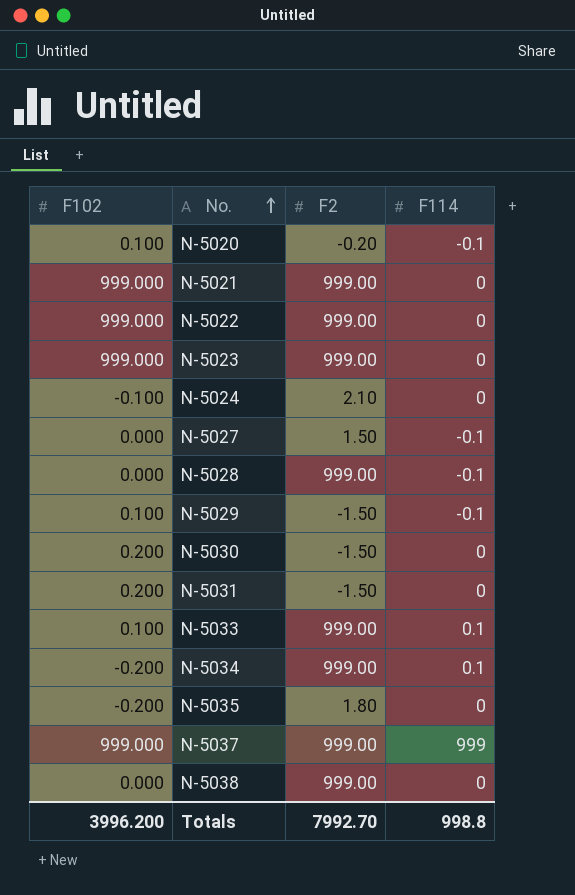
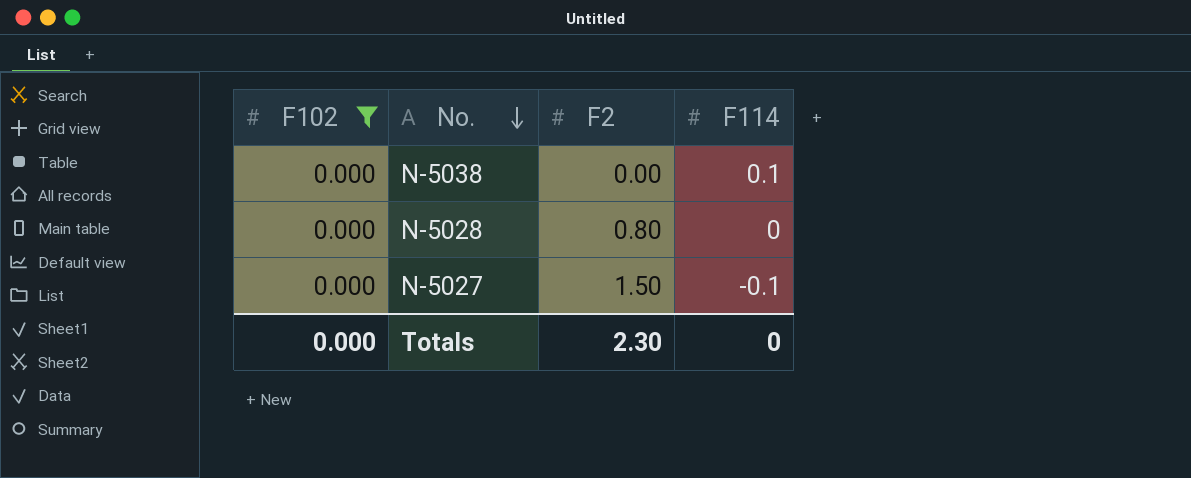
filter: none -> F102 = 0.000
row order: No. ascending -> No. descending
N-5038 | F2: 999.00 -> 0.00
N-5038 | F114: 0 -> 0.1
N-5028 | F2: 999.00 -> 0.80
N-5028 | F114: -0.1 -> 0
Totals | F102: 3996.200 -> 0.000
Totals | F2: 7992.70 -> 2.30
Totals | F114: 998.8 -> 0

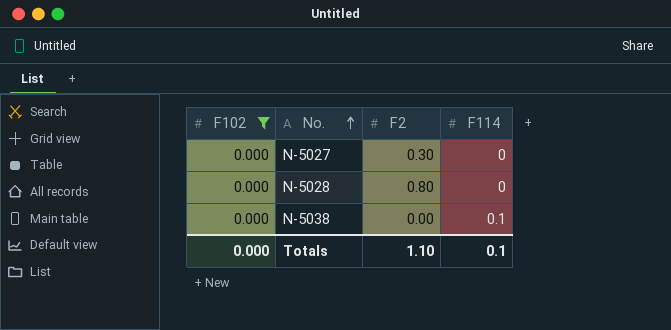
row order: No. descending -> No. ascending
N-5027 | F2: 1.50 -> 0.30
N-5027 | F114: -0.1 -> 0
Totals | F2: 2.30 -> 1.10
Totals | F114: 0 -> 0.1

